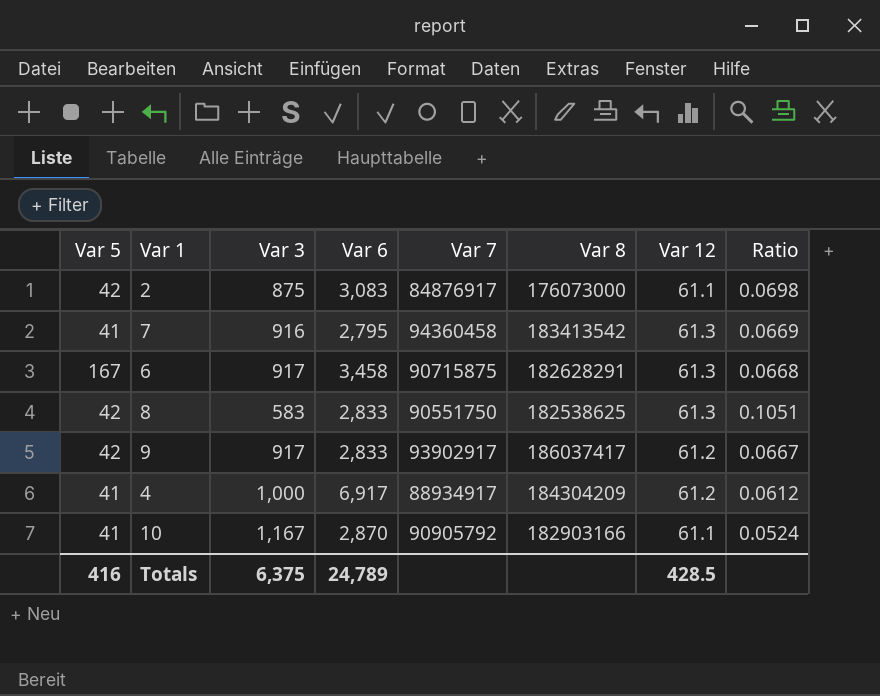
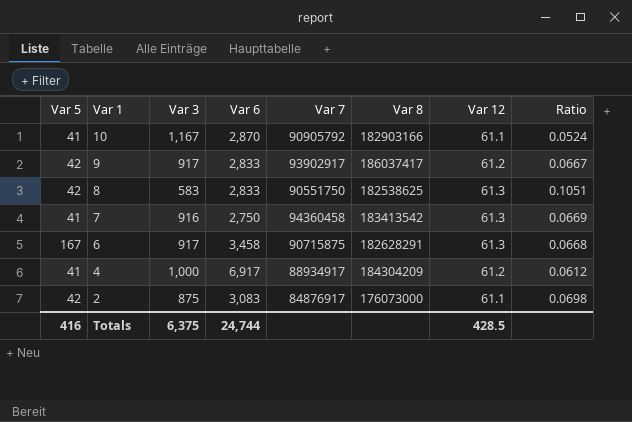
row order: none -> Var 1 descending
7 | Var 6: 2,795 -> 2,750
Totals | Var 6: 24,789 -> 24,744

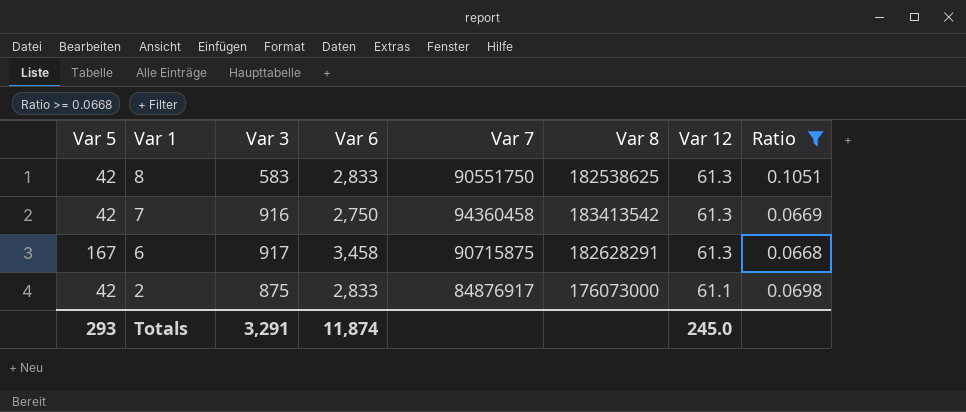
filter: none -> Ratio >= 0.0668
7 | Var 5: 41 -> 42
2 | Var 6: 3,083 -> 2,833
Totals | Var 5: 416 -> 293
Totals | Var 3: 6,375 -> 3,291
Totals | Var 6: 24,744 -> 11,874
Totals | Var 12: 428.5 -> 245.0

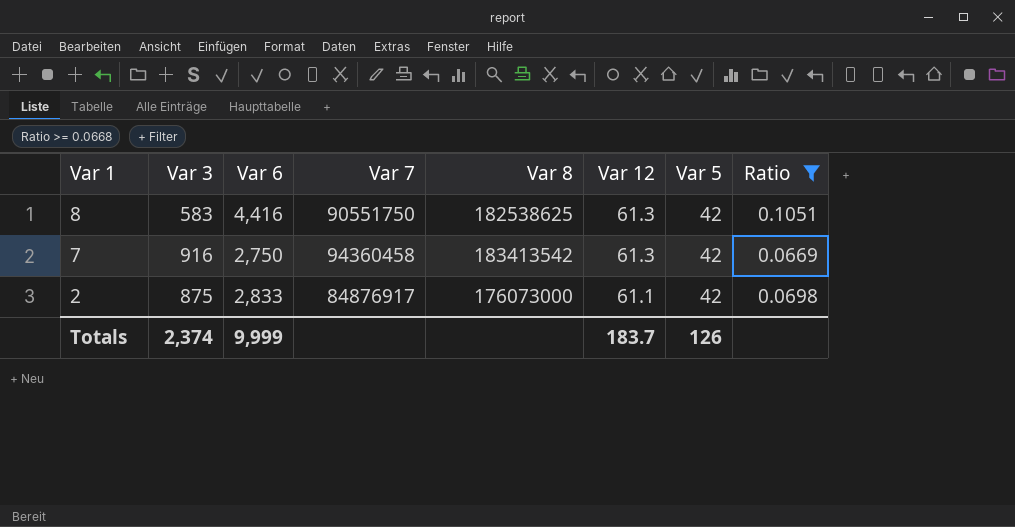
column Var 5 | position: 1 -> 7
row 6: 167 | 917 | 3,458 | 90715875 | 182628291 | 61.3 | 0.0668 -> none
8 | Var 6: 2,833 -> 4,416
Totals | Var 3: 3,291 -> 2,374
Totals | Var 6: 11,874 -> 9,999
Totals | Var 12: 245.0 -> 183.7
Totals | Var 5: 293 -> 126

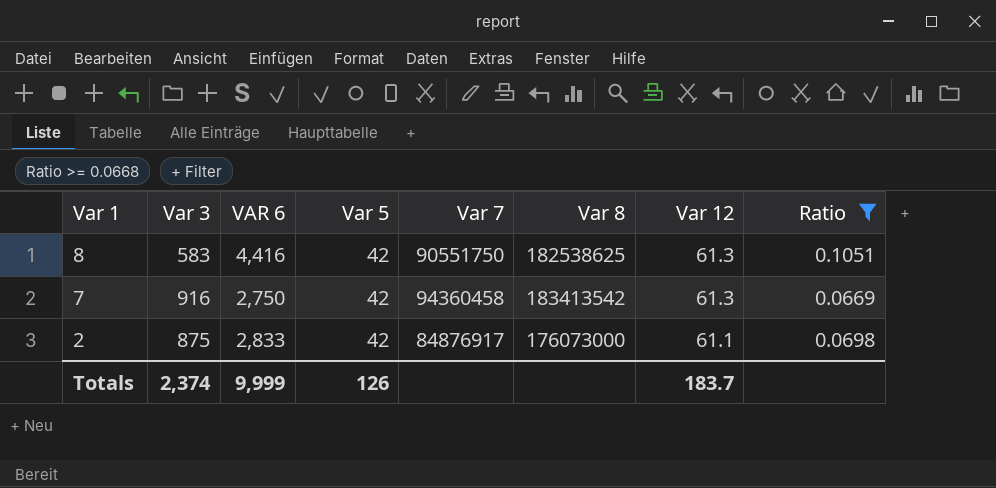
column name: Var 6 -> VAR 6
column Var 5 | position: 7 -> 4

